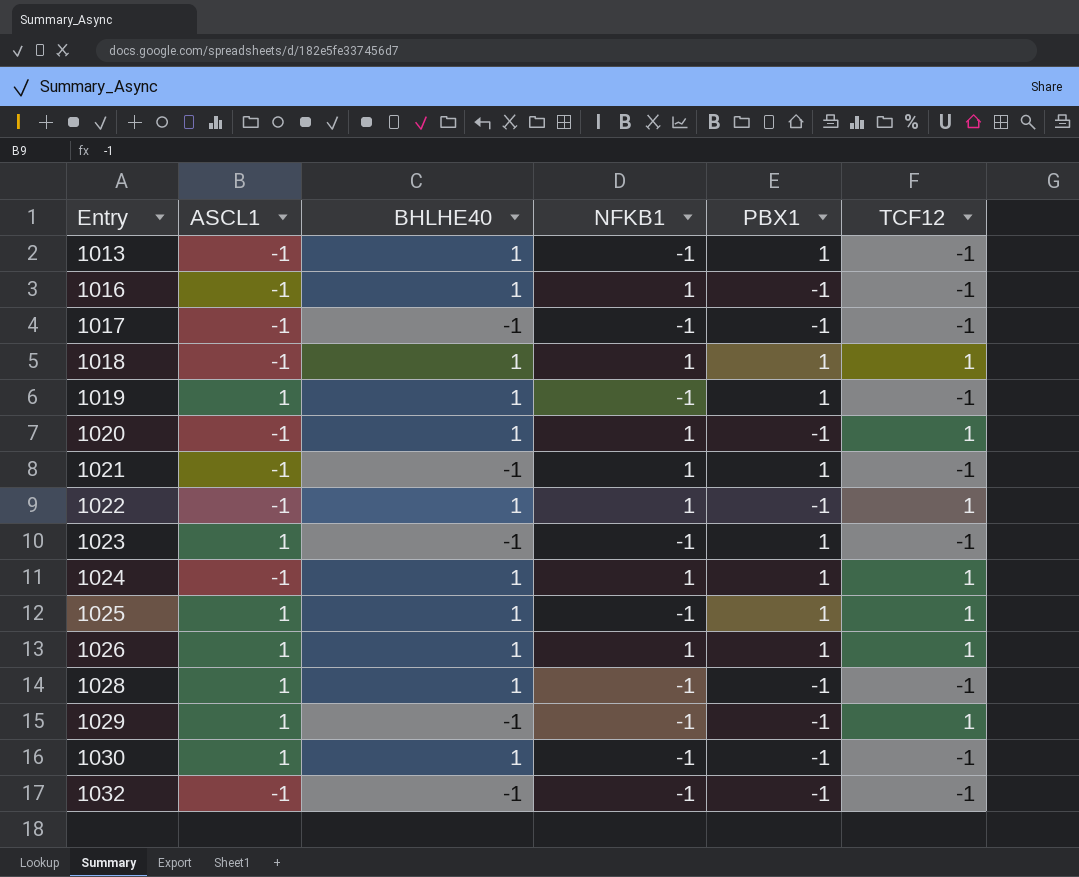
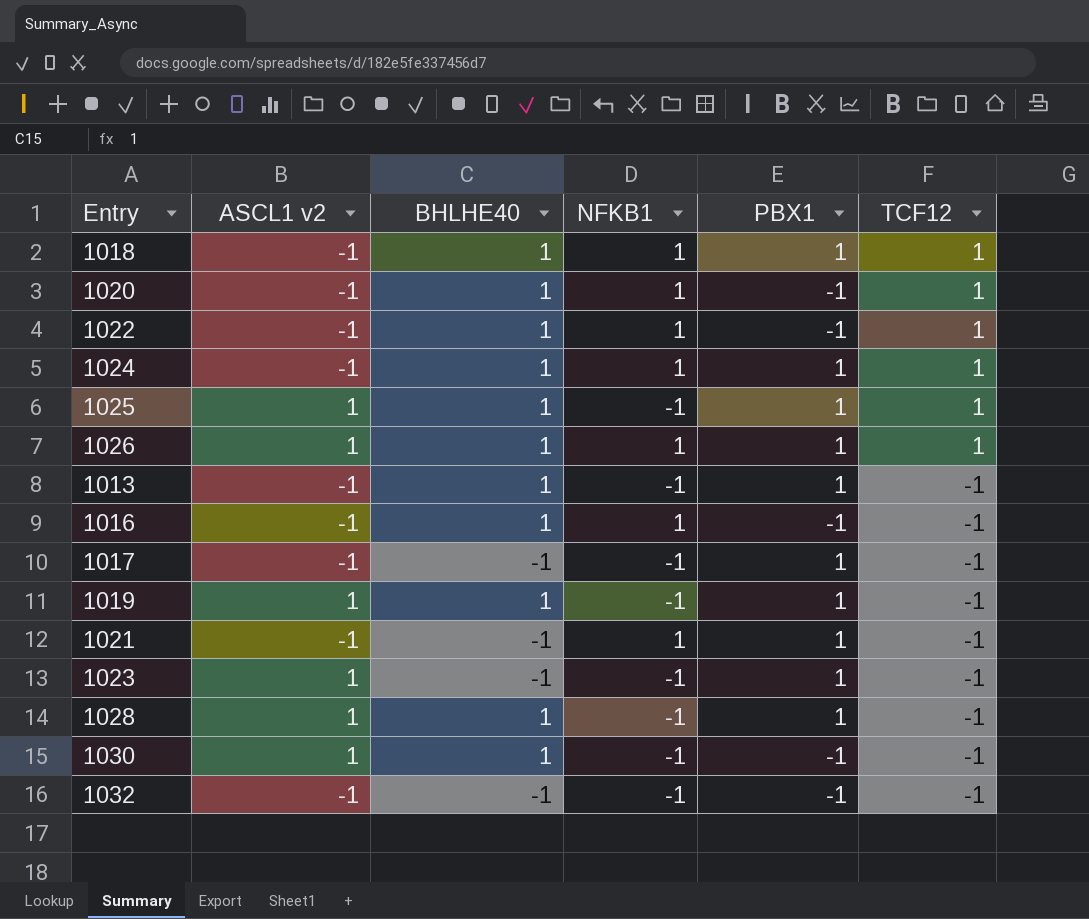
row order: Entry ascending -> TCF12 descending
column name: ASCL1 -> ASCL1 v2
row 1029: 1 | -1 | -1 | -1 | 1 -> none
1017 | PBX1: -1 -> 1
1028 | PBX1: -1 -> 1

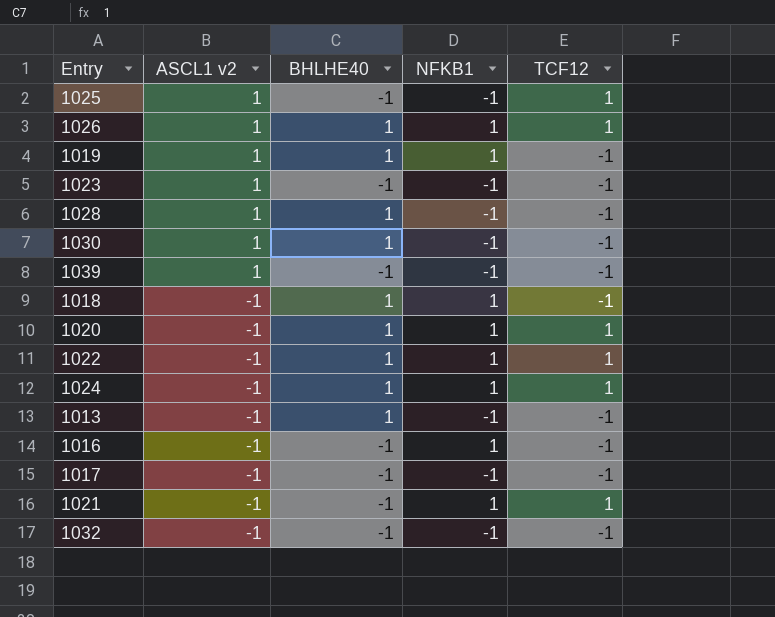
row order: TCF12 descending -> ASCL1 v2 descending
column PBX1 | position: 5 -> none
1025 | BHLHE40: 1 -> -1
1019 | NFKB1: -1 -> 1
row 1039: none -> 1 | -1 | -1 | -1
1018 | TCF12: 1 -> -1
1016 | BHLHE40: 1 -> -1
1021 | TCF12: -1 -> 1

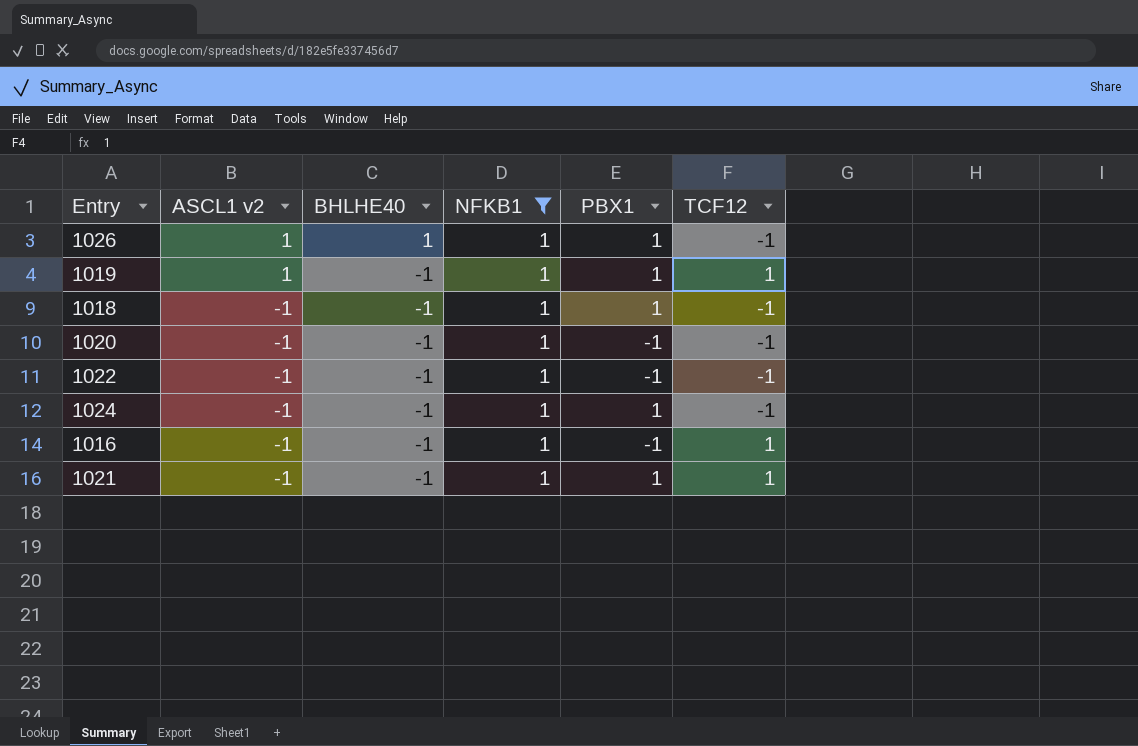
filter: none -> NFKB1 = 1
column PBX1 | position: none -> 5
1026 | TCF12: 1 -> -1
1019 | BHLHE40: 1 -> -1
1019 | TCF12: -1 -> 1
1018 | BHLHE40: 1 -> -1
1020 | BHLHE40: 1 -> -1
1020 | TCF12: 1 -> -1
1022 | BHLHE40: 1 -> -1
1022 | TCF12: 1 -> -1
1024 | BHLHE40: 1 -> -1
1024 | TCF12: 1 -> -1
1016 | TCF12: -1 -> 1

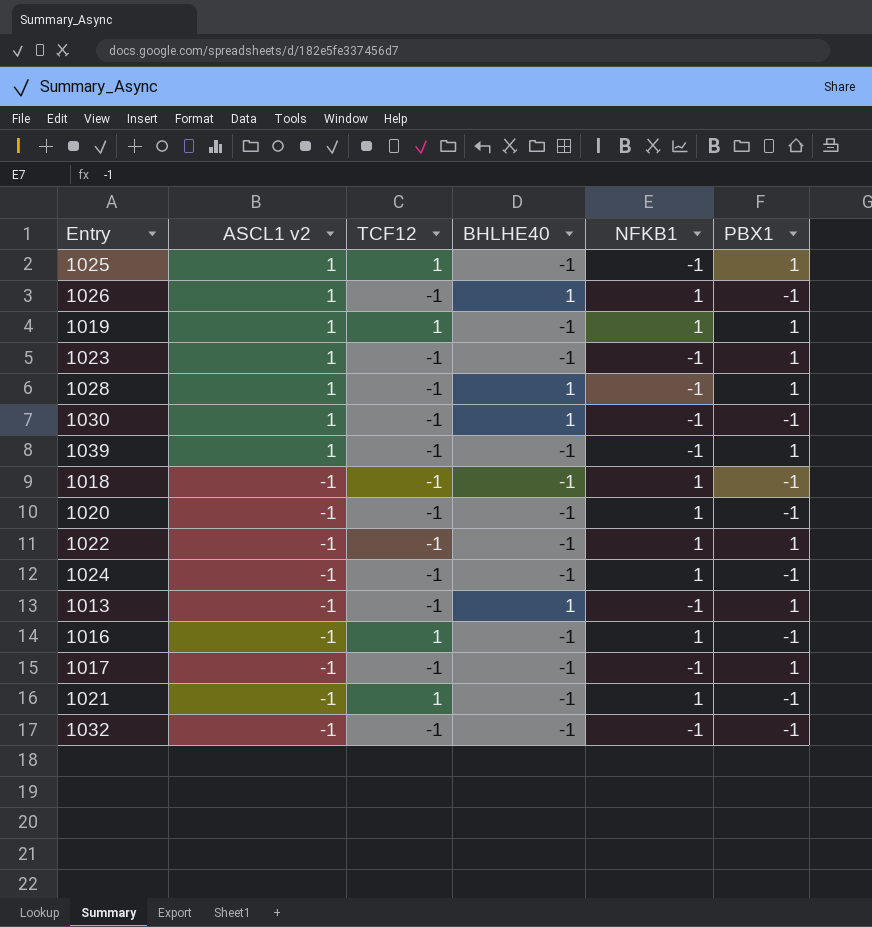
filter: NFKB1 = 1 -> none
column TCF12 | position: 6 -> 3
1026 | PBX1: 1 -> -1
1018 | PBX1: 1 -> -1
1022 | PBX1: -1 -> 1
1024 | PBX1: 1 -> -1
1021 | PBX1: 1 -> -1

